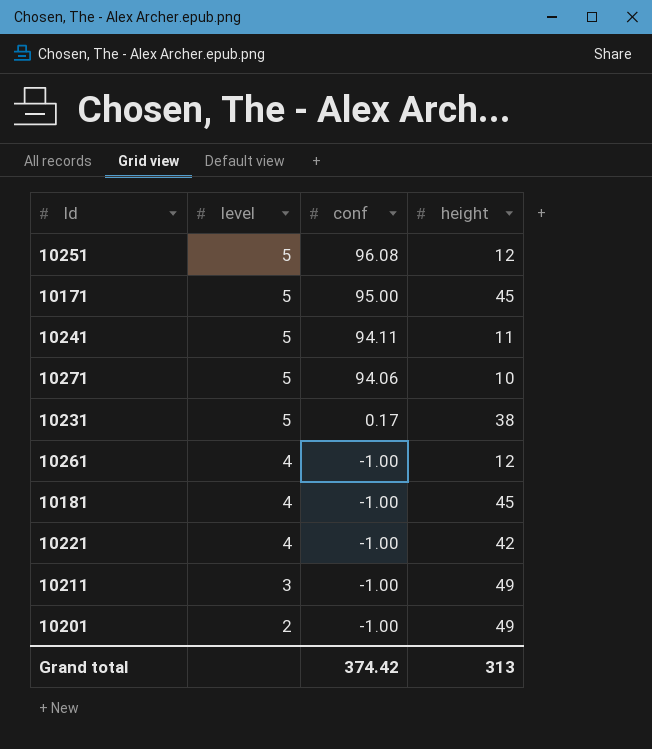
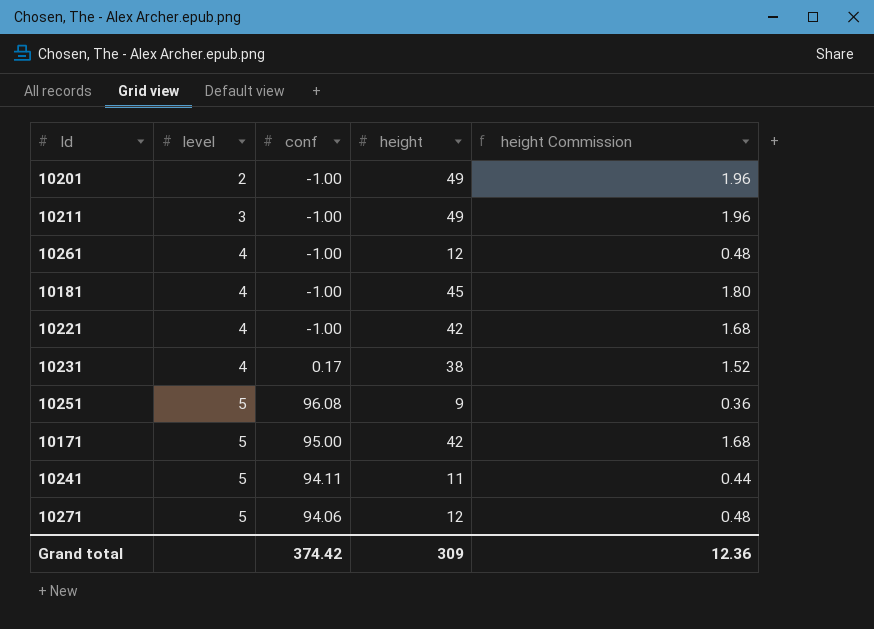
row order: level descending -> level ascending
column height Commission | formula: none -> [height] * 0.04
10231 | level: 5 -> 4
10251 | height: 12 -> 9
10171 | height: 45 -> 42
10271 | height: 10 -> 12
Grand total | height: 313 -> 309

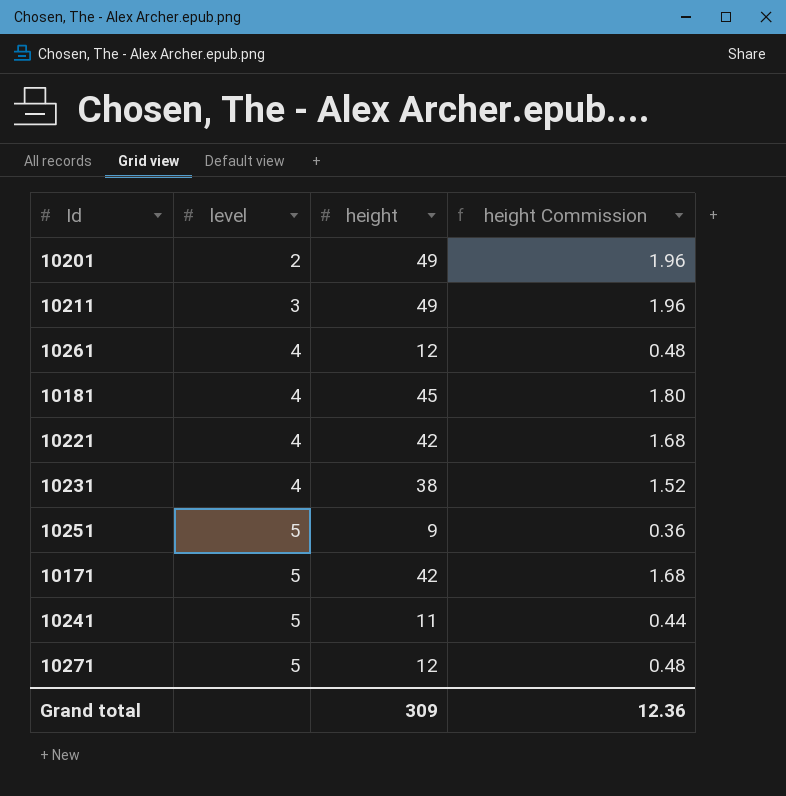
column conf | position: 3 -> none

